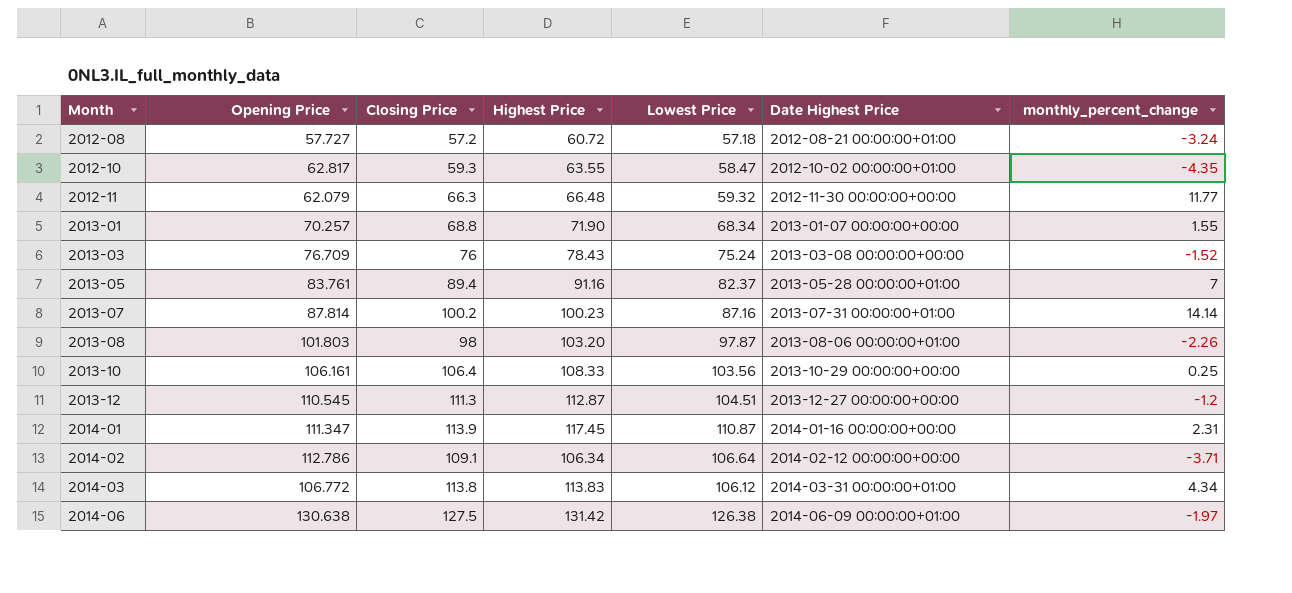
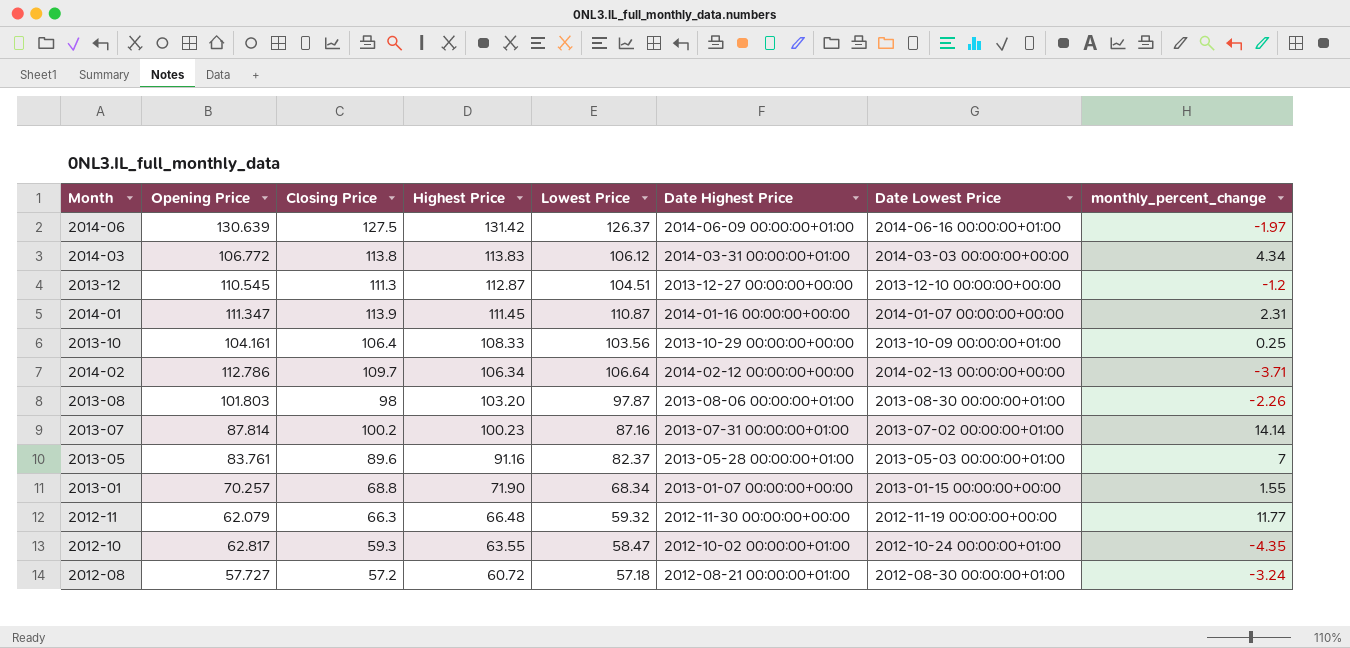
row order: Month ascending -> Highest Price descending
column Date Lowest Price | position: none -> 7
row 2013-03: 76.709 | 76 | 78.43 | 75.24 | 2013-03-08 00:00:00+00:00 | -1.52 -> none
2014-06 | Opening Price: 130.638 -> 130.639
2014-06 | Lowest Price: 126.38 -> 126.37
2014-01 | Highest Price: 117.45 -> 111.45
2013-10 | Opening Price: 106.161 -> 104.161
2014-02 | Closing Price: 109.1 -> 109.7
2013-05 | Closing Price: 89.4 -> 89.6

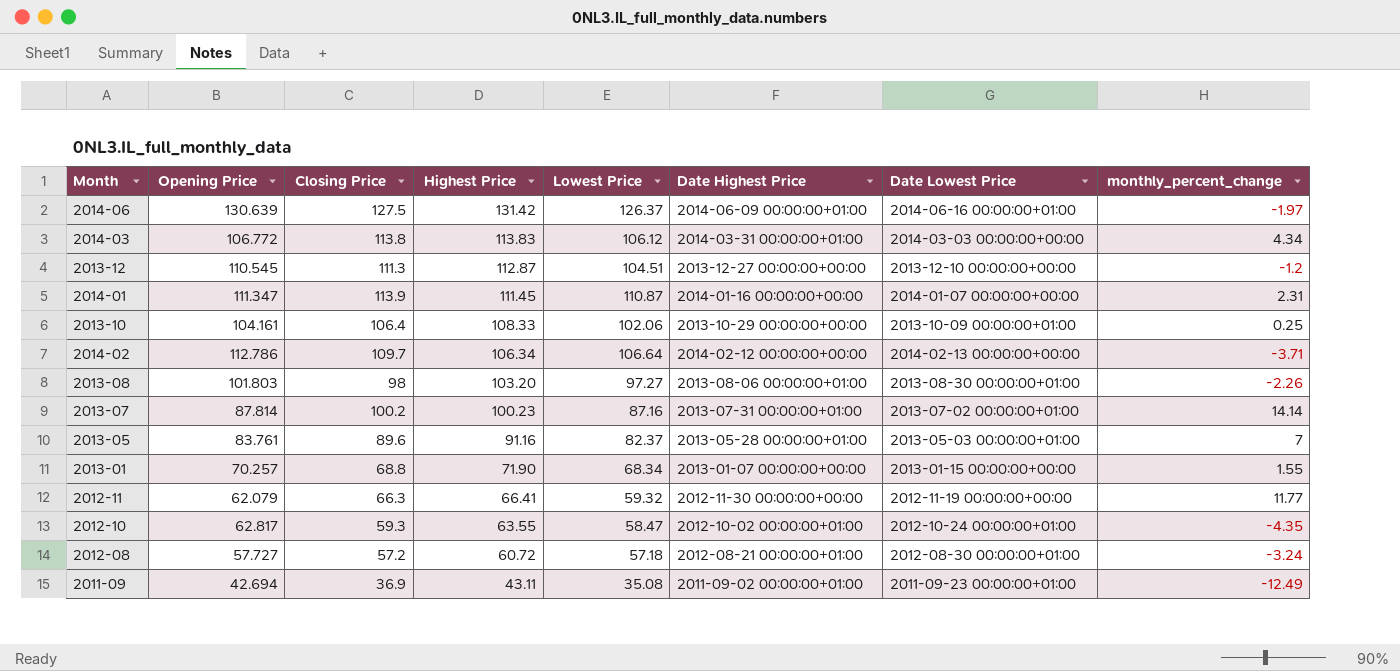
2013-10 | Lowest Price: 103.56 -> 102.06
2013-08 | Lowest Price: 97.87 -> 97.27
2012-11 | Highest Price: 66.48 -> 66.41
row 2011-09: none -> 42.694 | 36.9 | 43.11 | 35.08 | 2011-09-02 00:00:00+01:00 | 2011-09-23 00:00:00+01:00 | -12.49

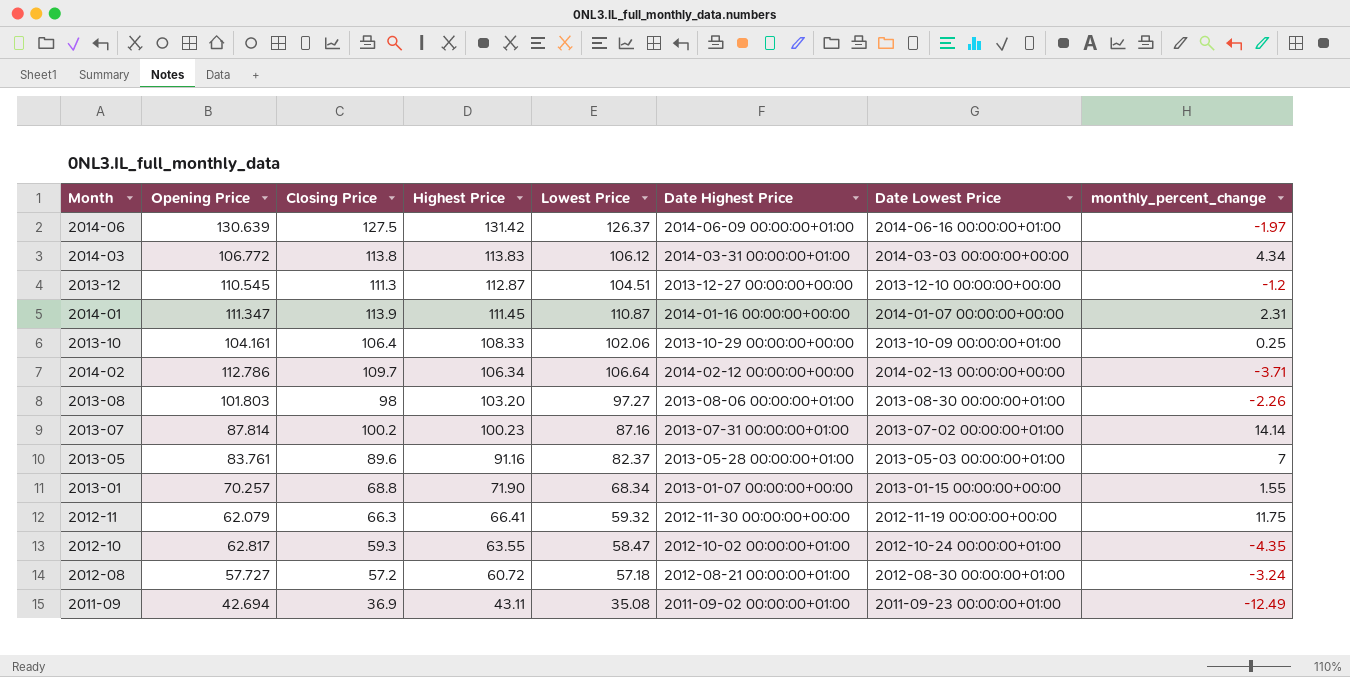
2012-11 | monthly_percent_change: 11.77 -> 11.75

